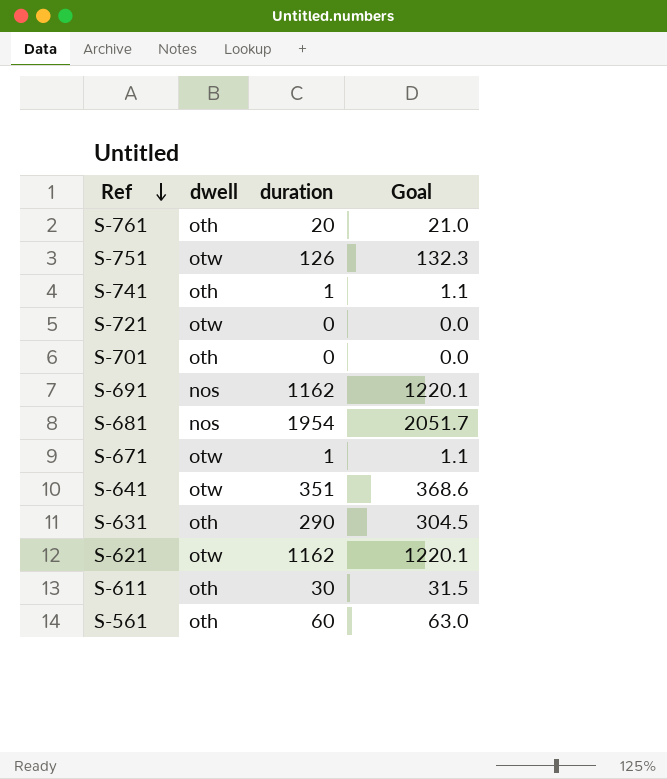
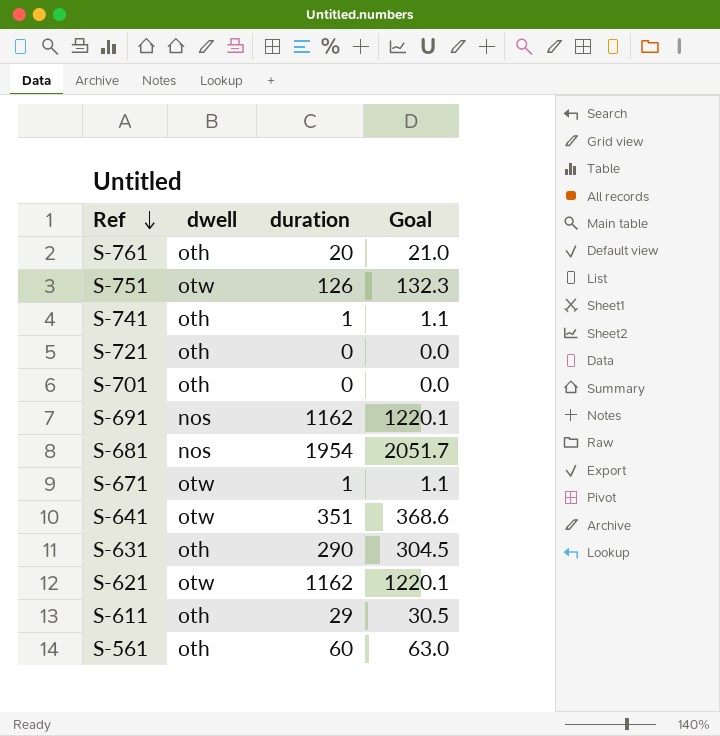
S-721 | dwell: otw -> oth
S-611 | duration: 30 -> 29
S-611 | Goal: 31.5 -> 30.5

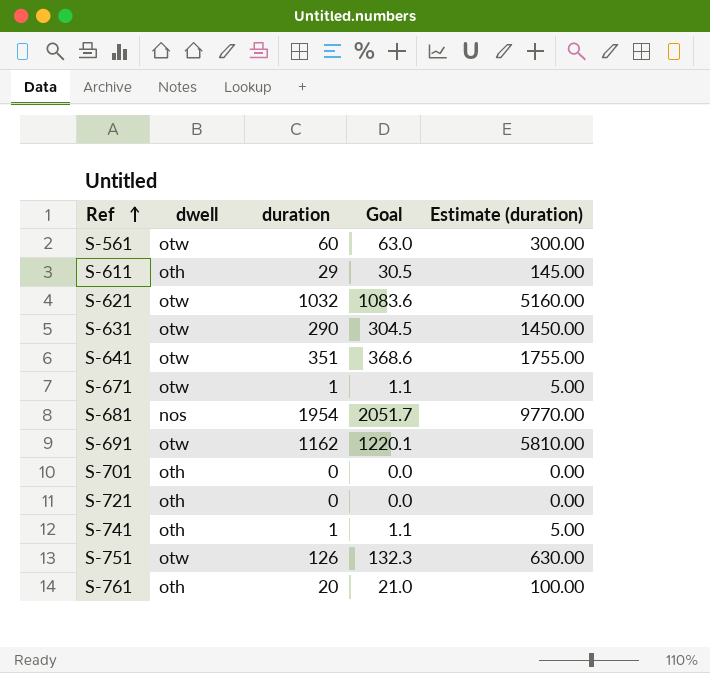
row order: Ref descending -> Ref ascending
column Estimate (duration) | formula: none -> [duration] * 5
S-561 | dwell: oth -> otw
S-621 | duration: 1162 -> 1032
S-621 | Goal: 1220.1 -> 1083.6
S-631 | dwell: oth -> otw
S-691 | dwell: nos -> otw

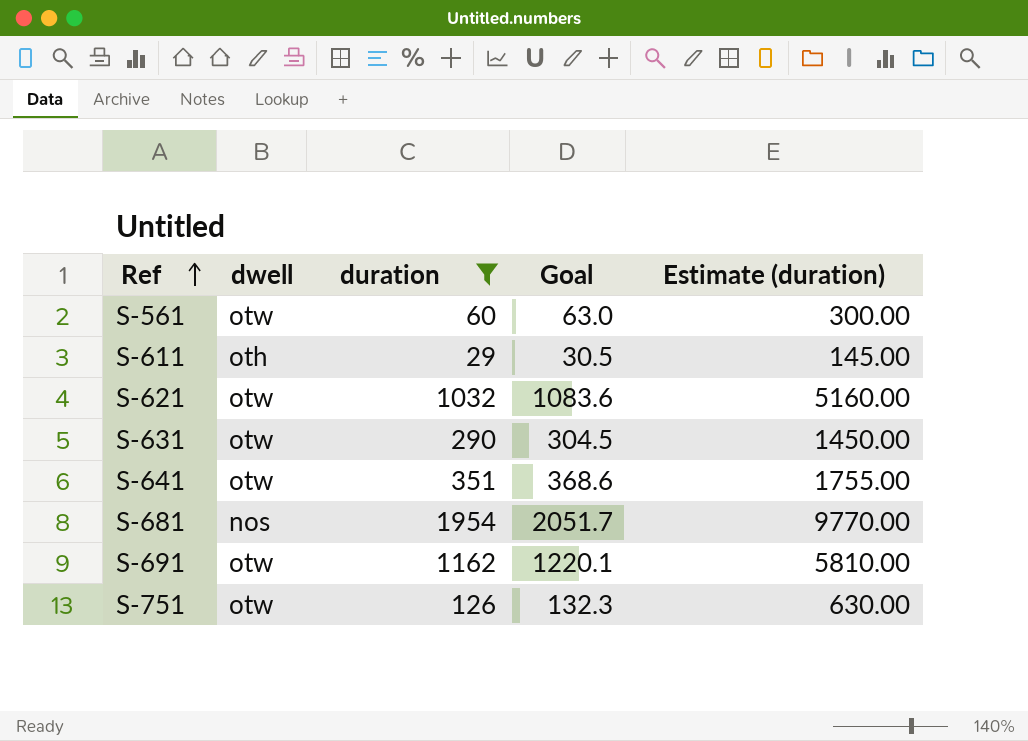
filter: none -> duration >= 29

